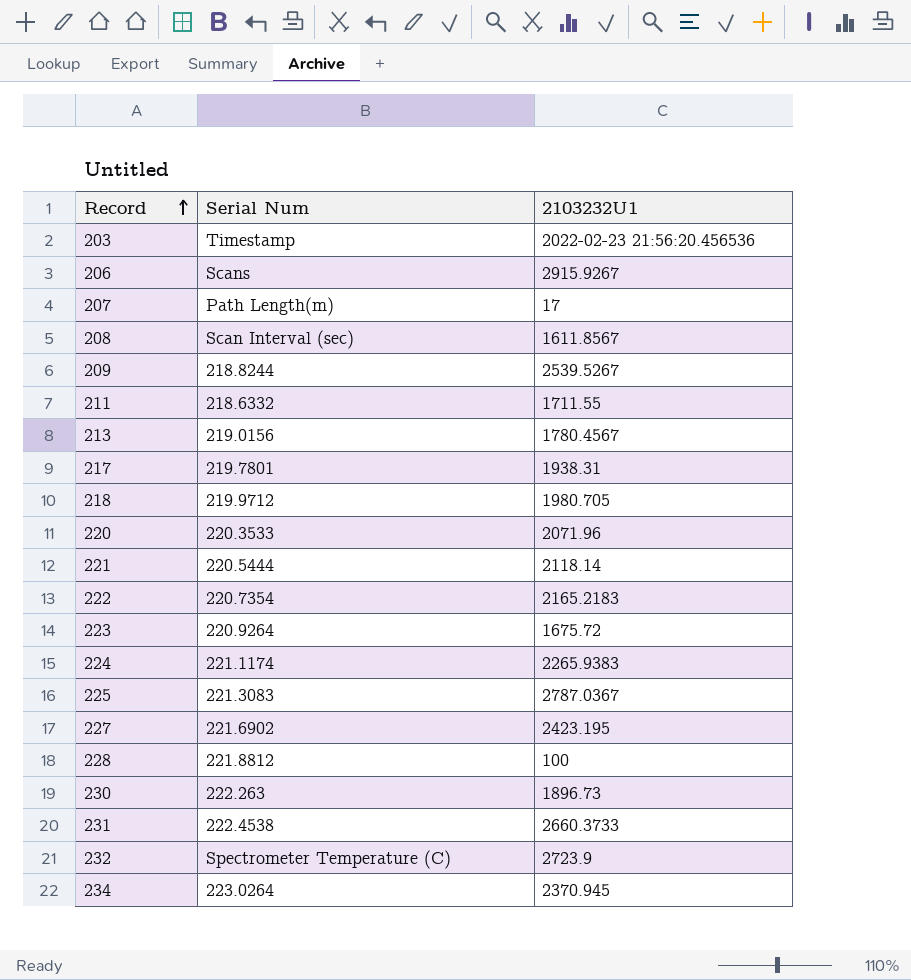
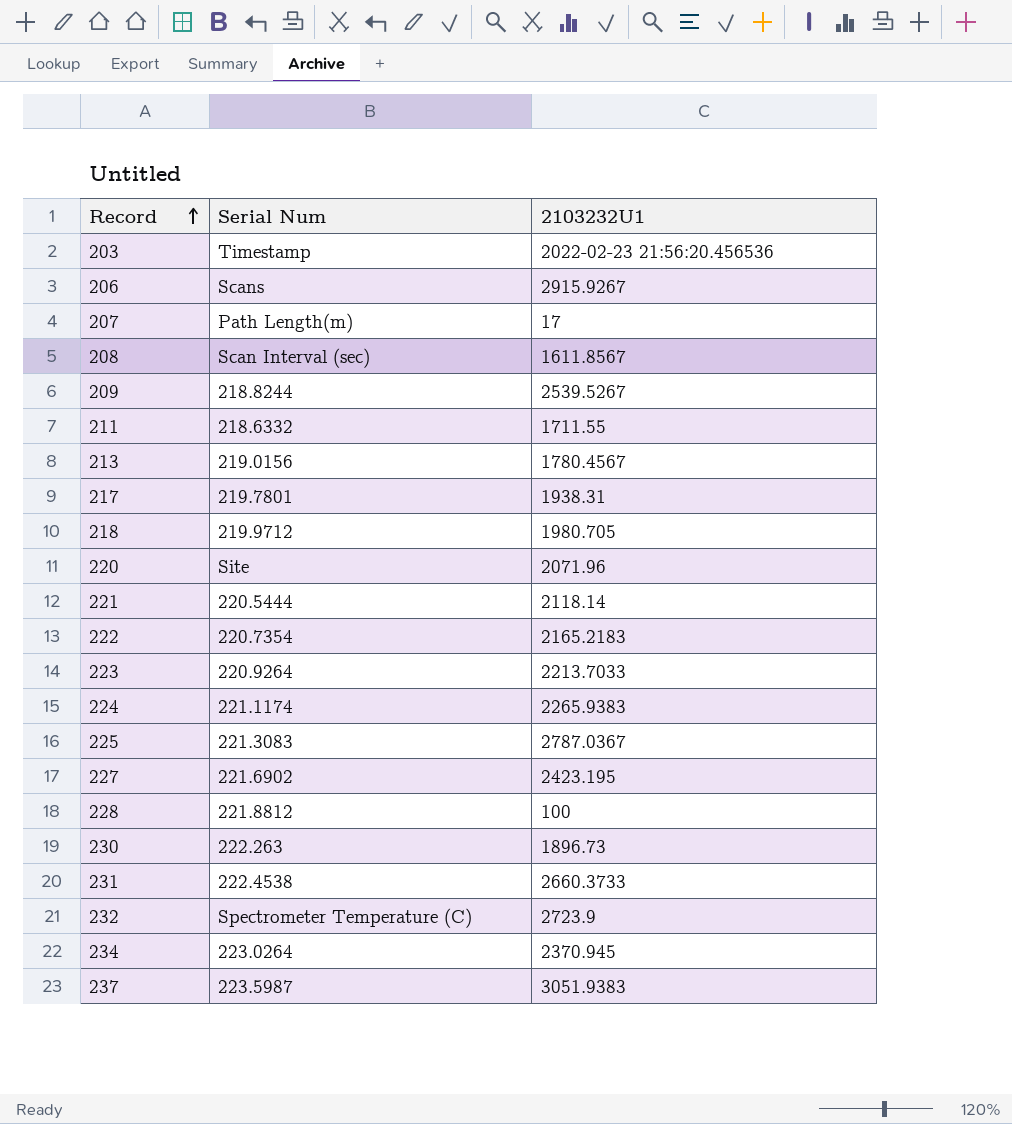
220 | Serial Num: 220.3533 -> Site
223 | 2103232U1: 1675.72 -> 2213.7033
row 237: none -> 223.5987 | 3051.9383

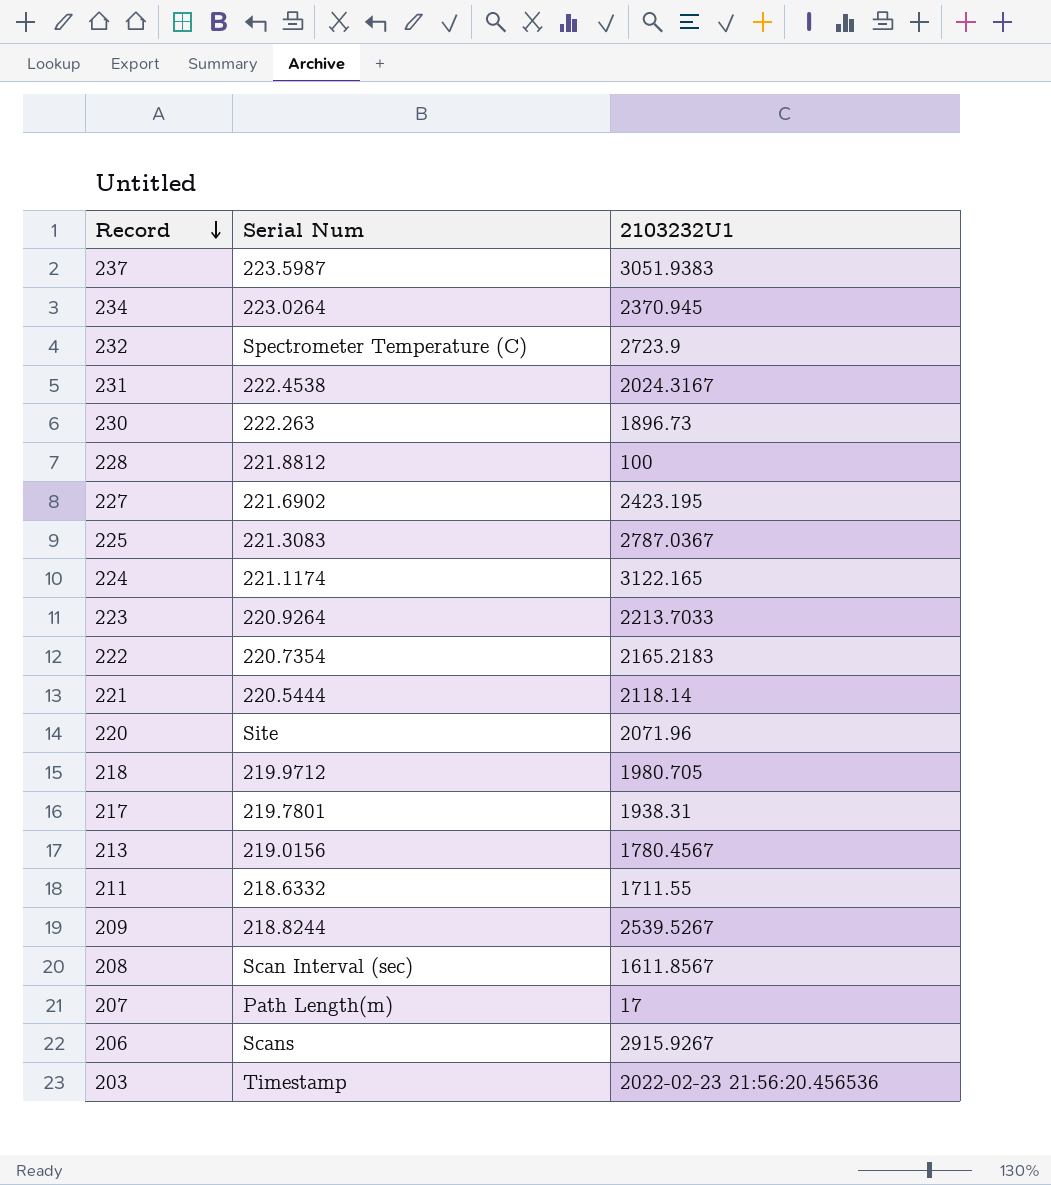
row order: Record ascending -> Record descending
231 | 2103232U1: 2660.3733 -> 2024.3167
224 | 2103232U1: 2265.9383 -> 3122.165

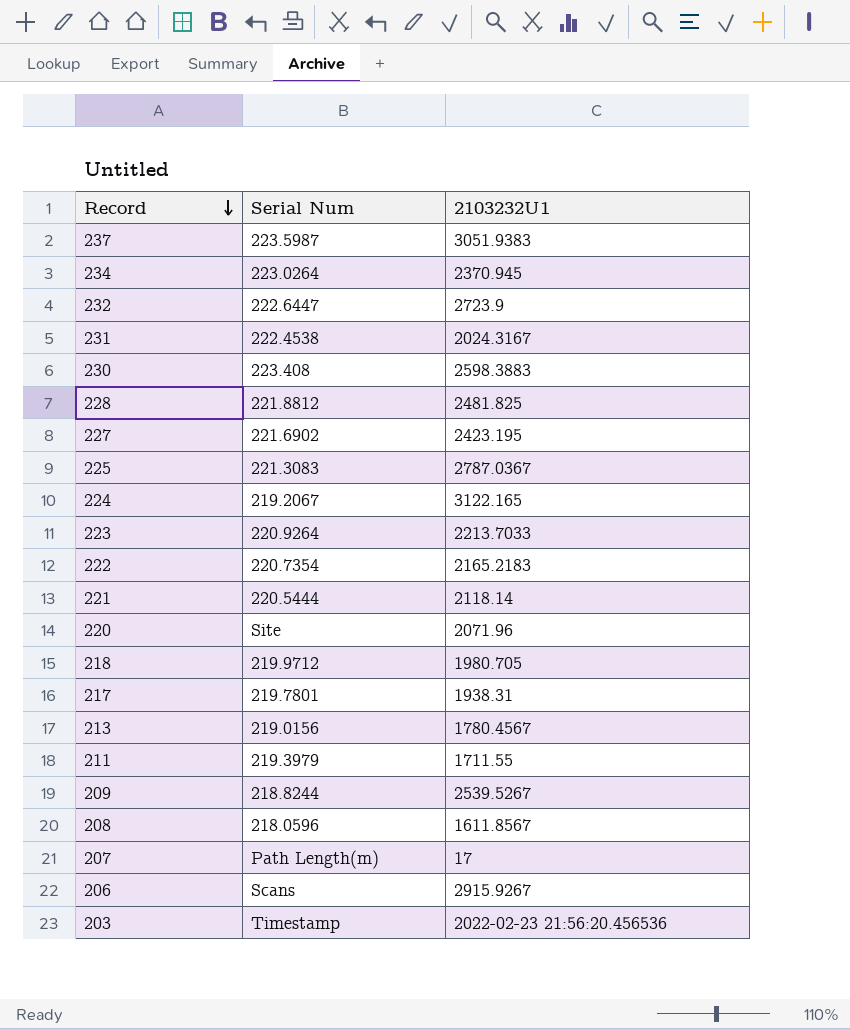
232 | Serial Num: Spectrometer Temperature (C) -> 222.6447
230 | Serial Num: 222.263 -> 223.408
230 | 2103232U1: 1896.73 -> 2598.3883
228 | 2103232U1: 100 -> 2481.825
224 | Serial Num: 221.1174 -> 219.2067
211 | Serial Num: 218.6332 -> 219.3979
208 | Serial Num: Scan Interval (sec) -> 218.0596

